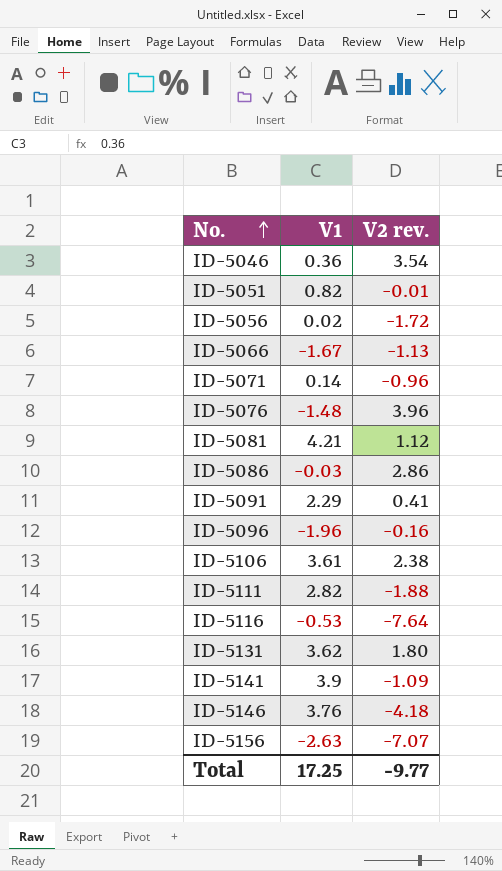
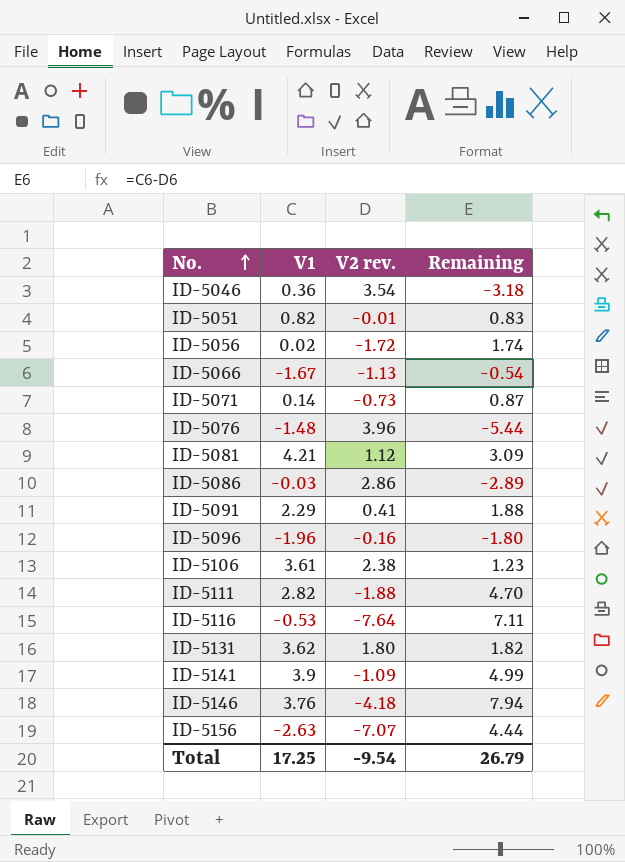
column Remaining | formula: none -> [V1] - [V2 rev.]
ID-5071 | V2 rev.: -0.96 -> -0.73
Total | V2 rev.: -9.77 -> -9.54

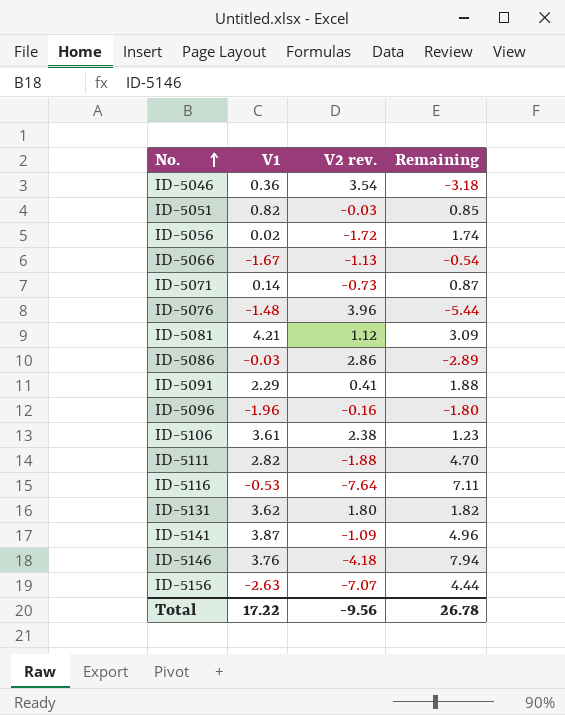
ID-5051 | V2 rev.: -0.01 -> -0.03
ID-5051 | Remaining: 0.83 -> 0.85
ID-5141 | V1: 3.9 -> 3.87
ID-5141 | Remaining: 4.99 -> 4.96
Total | V1: 17.25 -> 17.22
Total | V2 rev.: -9.54 -> -9.56
Total | Remaining: 26.79 -> 26.78

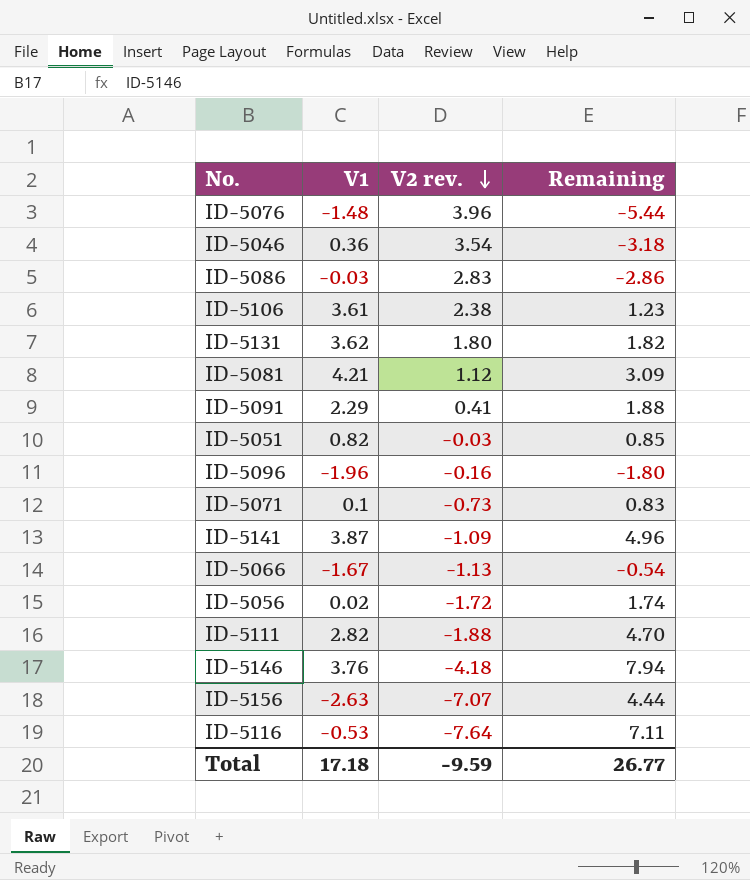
row order: No. ascending -> V2 rev. descending
ID-5086 | V2 rev.: 2.86 -> 2.83
ID-5086 | Remaining: -2.89 -> -2.86
ID-5071 | V1: 0.14 -> 0.1
ID-5071 | Remaining: 0.87 -> 0.83
Total | V1: 17.22 -> 17.18
Total | V2 rev.: -9.56 -> -9.59
Total | Remaining: 26.78 -> 26.77

